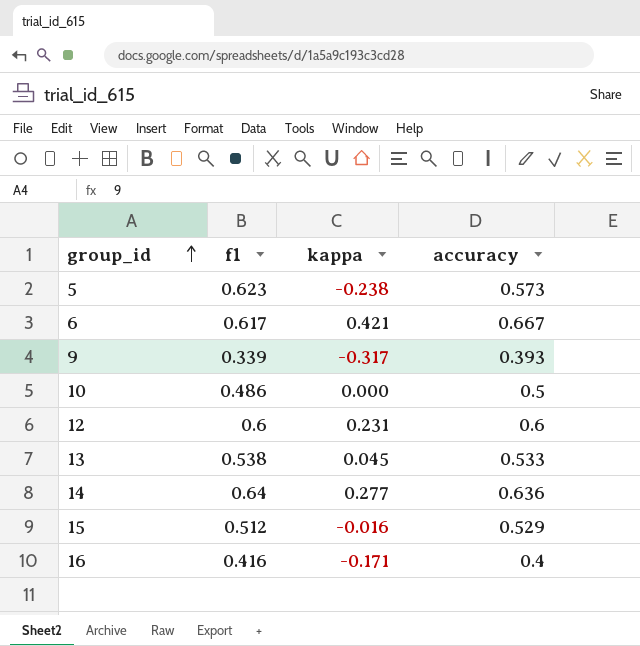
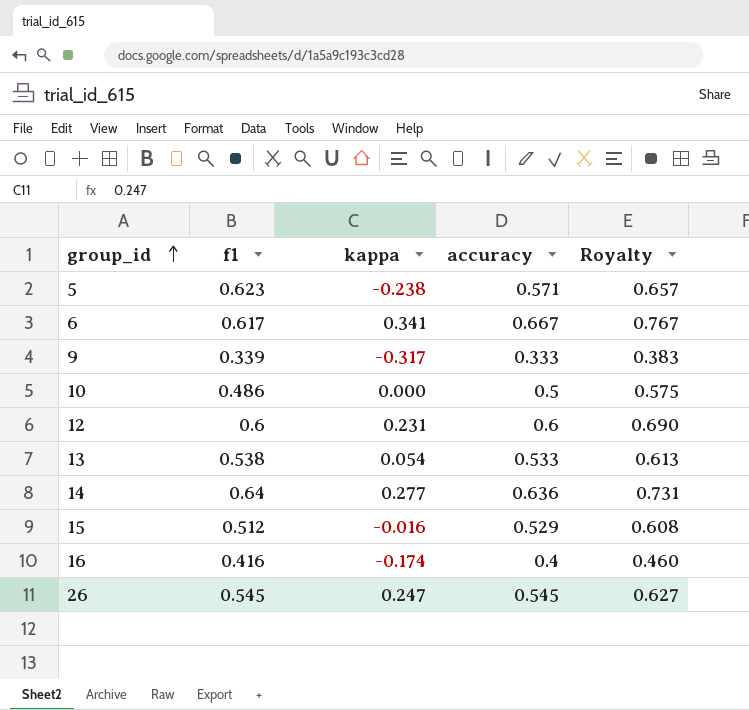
column Royalty | formula: none -> [accuracy] * 1.15
5 | accuracy: 0.573 -> 0.571
6 | kappa: 0.421 -> 0.341
9 | accuracy: 0.393 -> 0.333
13 | kappa: 0.045 -> 0.054
16 | kappa: -0.171 -> -0.174
row 26: none -> 0.545 | 0.247 | 0.545 | 0.627

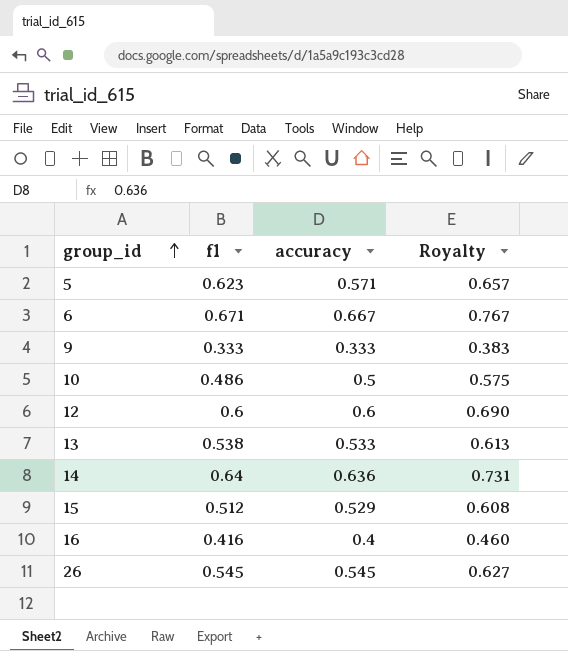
column kappa | position: 3 -> none
6 | f1: 0.617 -> 0.671
9 | f1: 0.339 -> 0.333

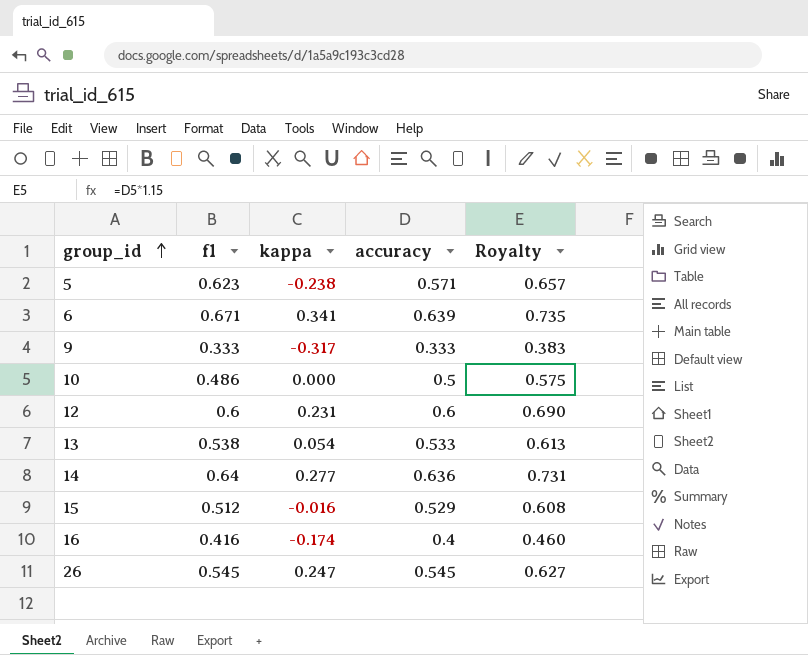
column kappa | position: none -> 3
6 | accuracy: 0.667 -> 0.639
6 | Royalty: 0.767 -> 0.735

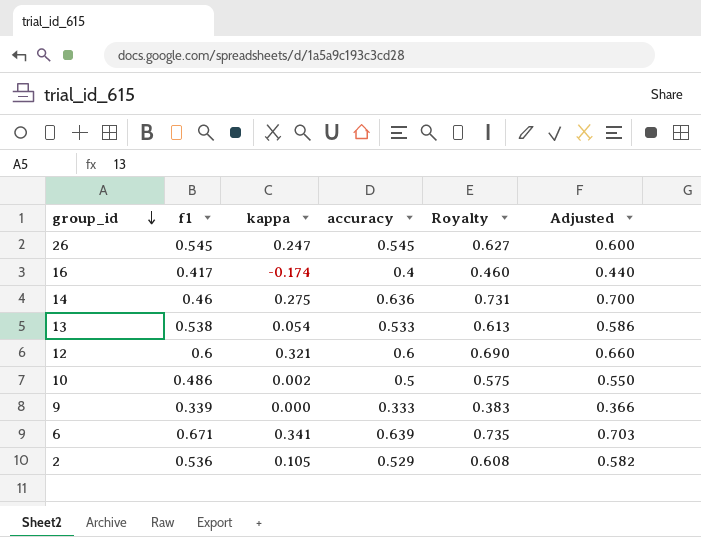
row order: group_id ascending -> group_id descending
column Adjusted | formula: none -> [accuracy] * 1.1
row 5: 0.623 | -0.238 | 0.571 | 0.657 -> none
row 15: 0.512 | -0.016 | 0.529 | 0.608 -> none
16 | f1: 0.416 -> 0.417
14 | f1: 0.64 -> 0.46
14 | kappa: 0.277 -> 0.275
12 | kappa: 0.231 -> 0.321
10 | kappa: 0.000 -> 0.002
9 | f1: 0.333 -> 0.339
9 | kappa: -0.317 -> 0.000
row 2: none -> 0.536 | 0.105 | 0.529 | 0.608 | 0.582

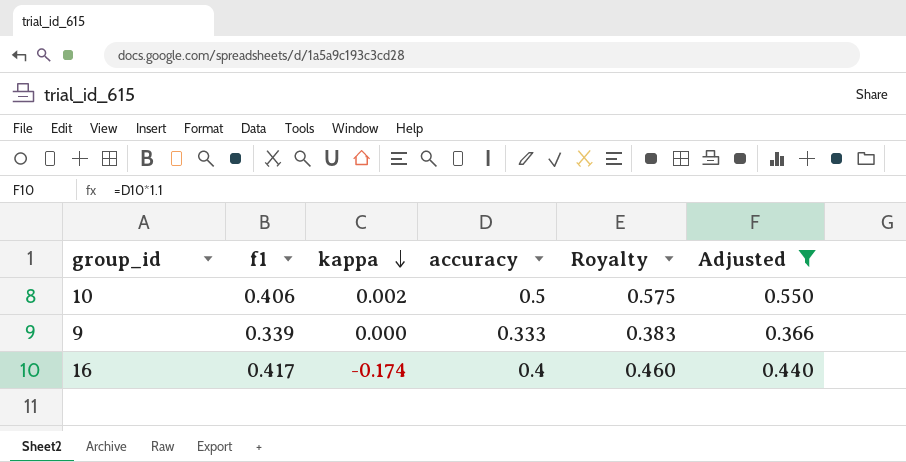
filter: none -> Adjusted <= 0.550
row order: group_id descending -> kappa descending
10 | f1: 0.486 -> 0.406

